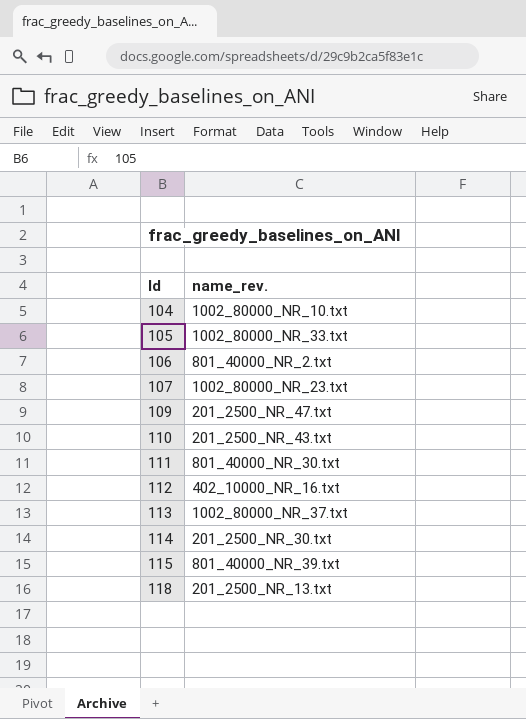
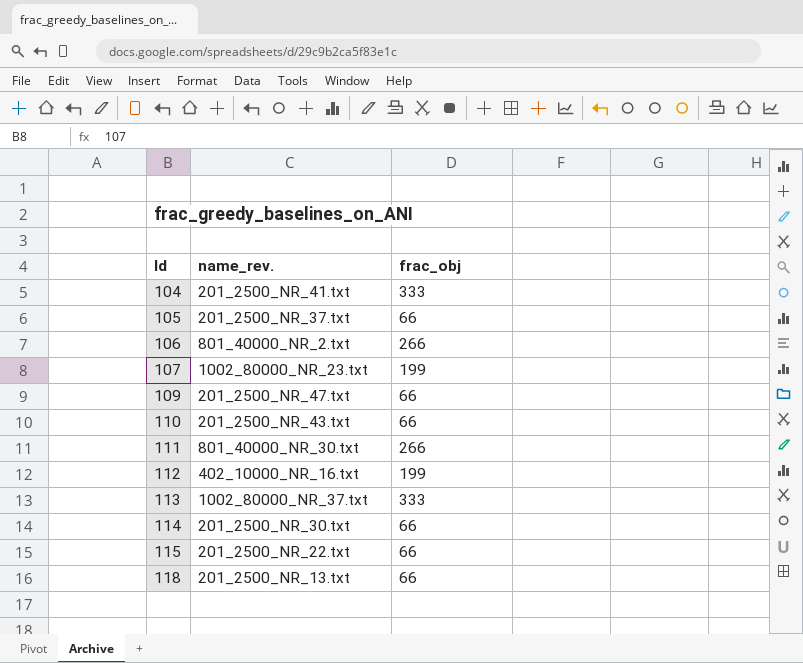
column frac_obj | position: none -> 3
104 | name_rev.: 1002_80000_NR_10.txt -> 201_2500_NR_41.txt
105 | name_rev.: 1002_80000_NR_33.txt -> 201_2500_NR_37.txt
115 | name_rev.: 801_40000_NR_39.txt -> 201_2500_NR_22.txt

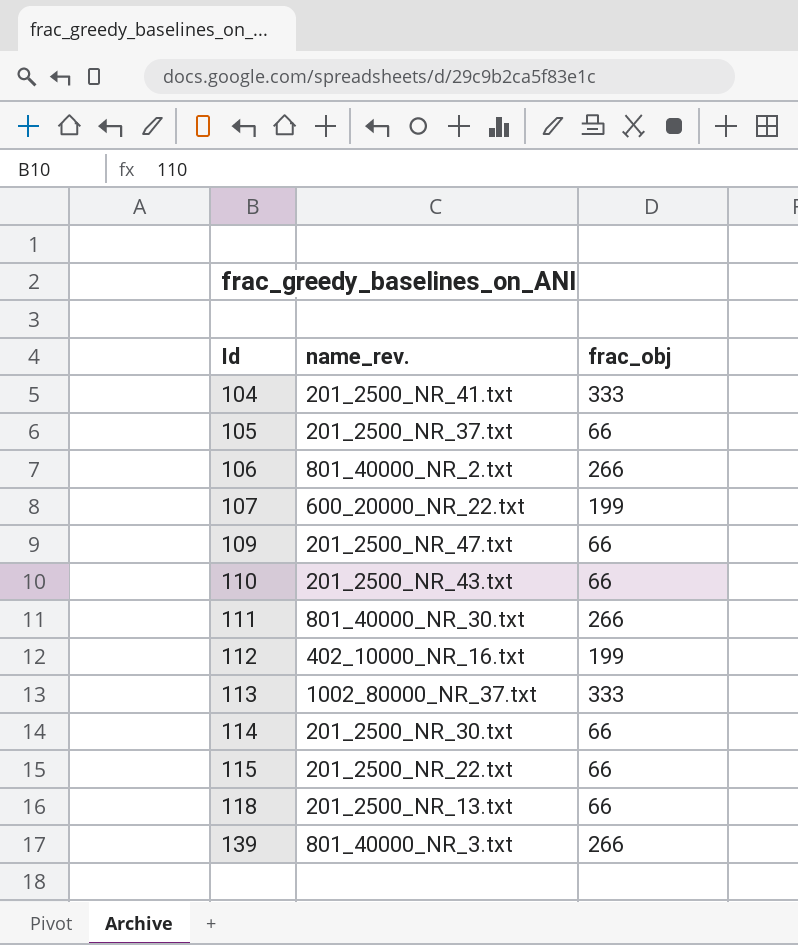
107 | name_rev.: 1002_80000_NR_23.txt -> 600_20000_NR_22.txt
row 139: none -> 801_40000_NR_3.txt | 266

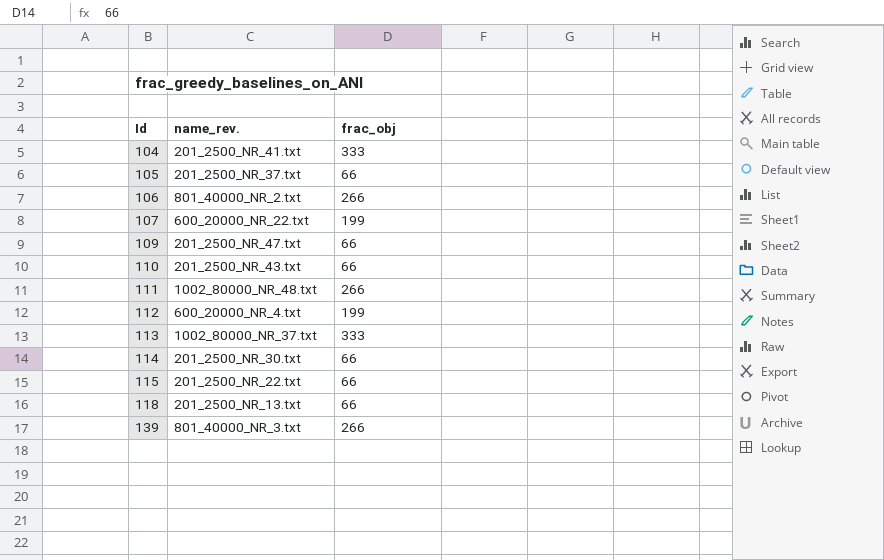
111 | name_rev.: 801_40000_NR_30.txt -> 1002_80000_NR_48.txt
112 | name_rev.: 402_10000_NR_16.txt -> 600_20000_NR_4.txt

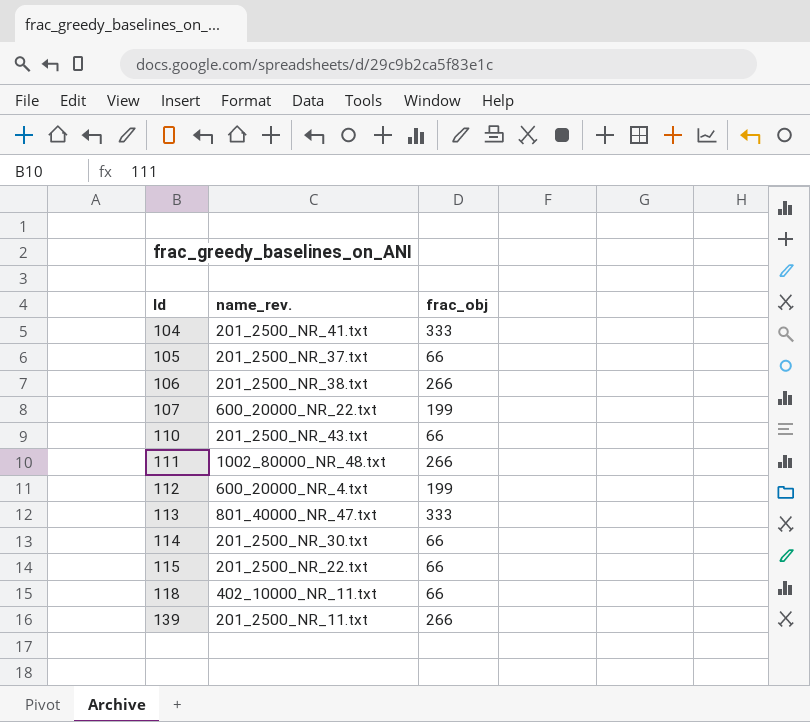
row 109: 201_2500_NR_47.txt | 66 -> none
106 | name_rev.: 801_40000_NR_2.txt -> 201_2500_NR_38.txt
113 | name_rev.: 1002_80000_NR_37.txt -> 801_40000_NR_47.txt
118 | name_rev.: 201_2500_NR_13.txt -> 402_10000_NR_11.txt
139 | name_rev.: 801_40000_NR_3.txt -> 201_2500_NR_11.txt

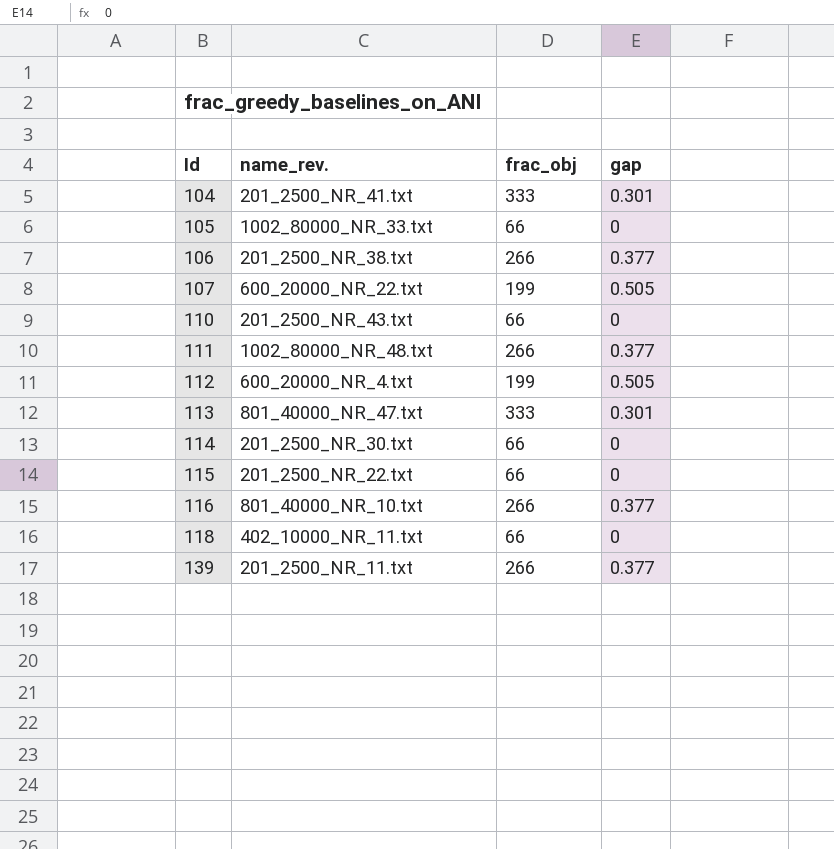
column gap | position: none -> 4
105 | name_rev.: 201_2500_NR_37.txt -> 1002_80000_NR_33.txt
row 116: none -> 801_40000_NR_10.txt | 266 | 0.377

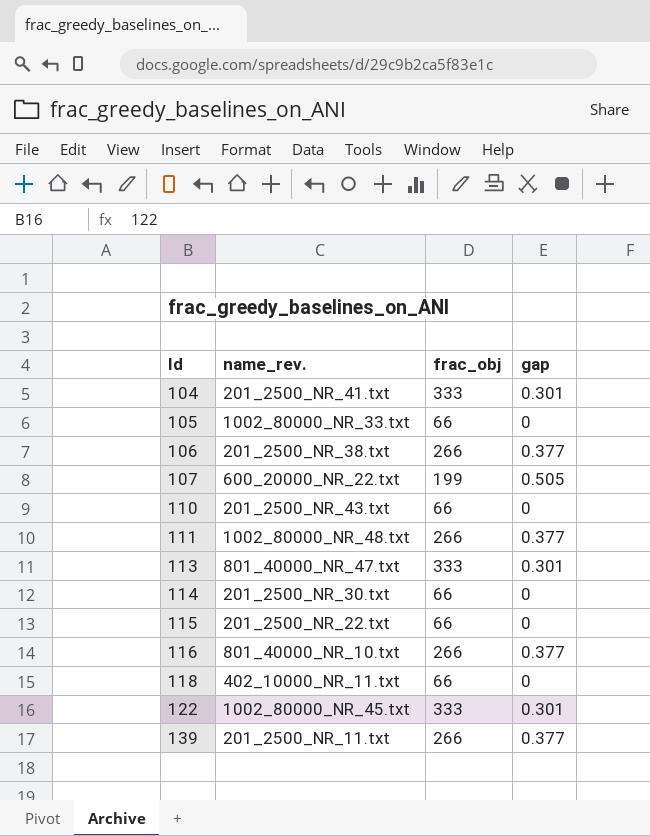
row 112: 600_20000_NR_4.txt | 199 | 0.505 -> none
row 122: none -> 1002_80000_NR_45.txt | 333 | 0.301

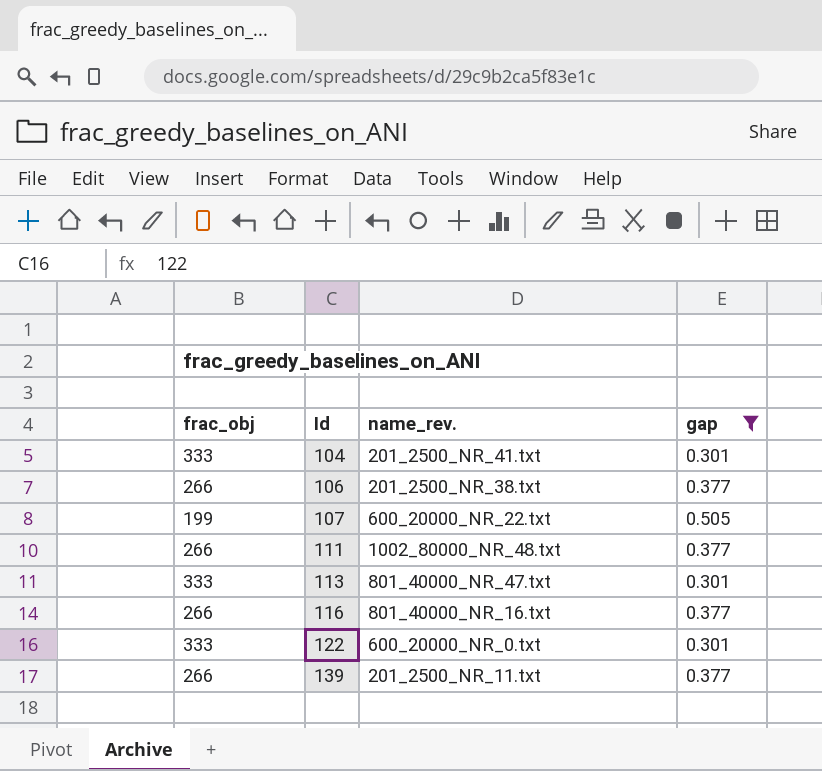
filter: none -> gap != 0
column frac_obj | position: 3 -> 1
116 | name_rev.: 801_40000_NR_10.txt -> 801_40000_NR_16.txt
122 | name_rev.: 1002_80000_NR_45.txt -> 600_20000_NR_0.txt

